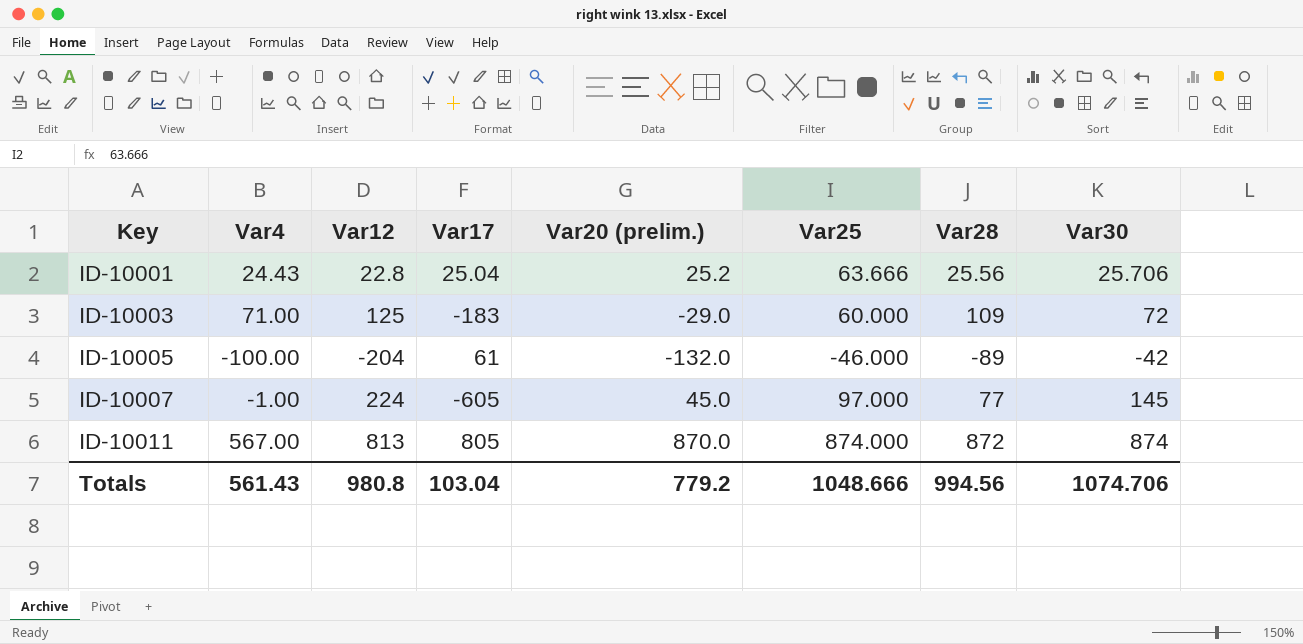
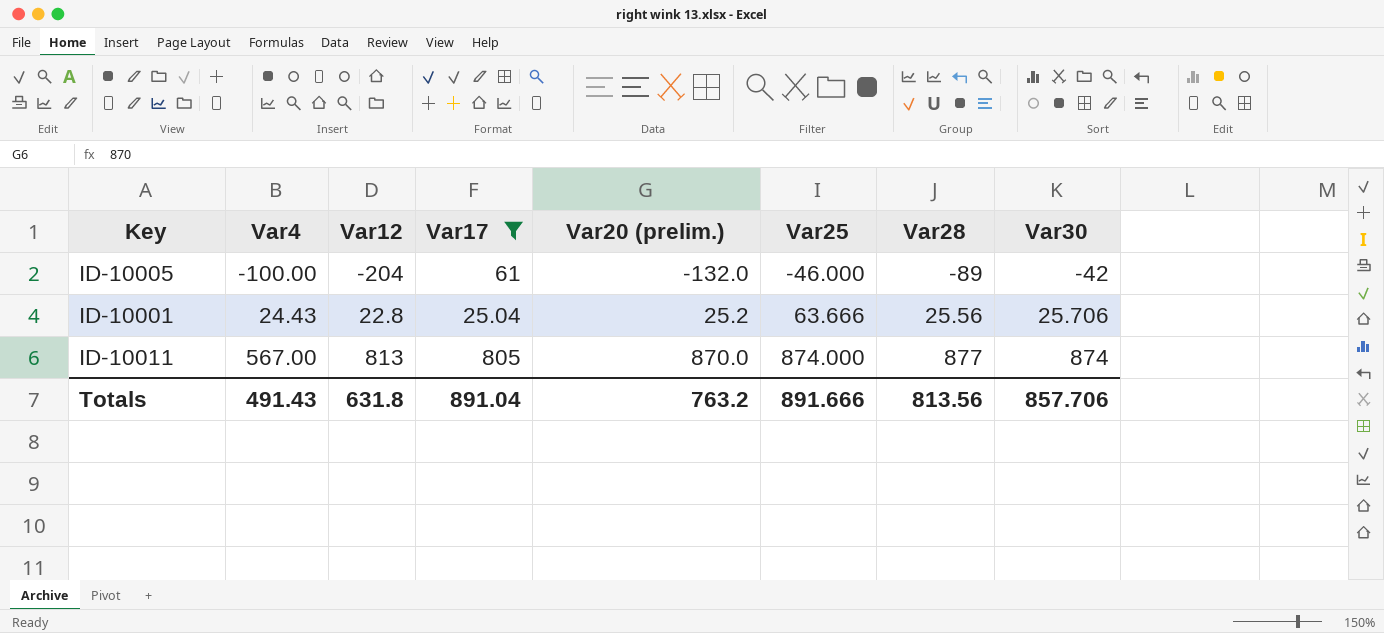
filter: none -> Var17 >= 25.04
row order: Key ascending -> Var4 ascending
ID-10011 | Var28: 872 -> 877
Totals | Var4: 561.43 -> 491.43
Totals | Var12: 980.8 -> 631.8
Totals | Var17: 103.04 -> 891.04
Totals | Var20 (prelim.): 779.2 -> 763.2
Totals | Var25: 1048.666 -> 891.666
Totals | Var28: 994.56 -> 813.56
Totals | Var30: 1074.706 -> 857.706

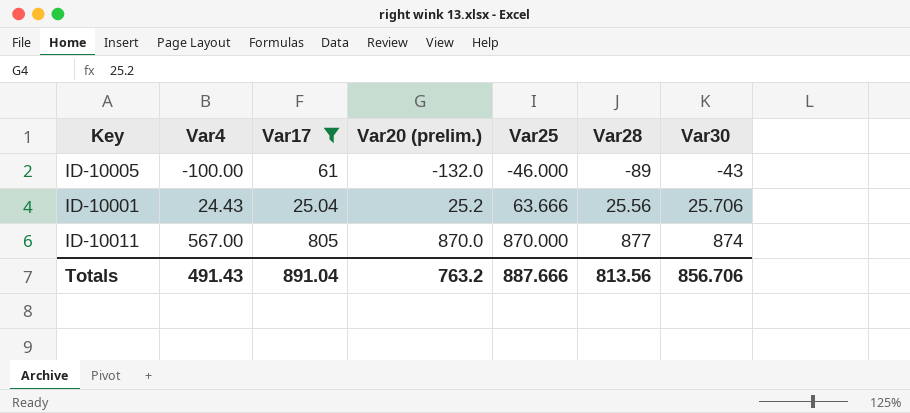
column Var12 | position: 3 -> none
ID-10005 | Var30: -42 -> -43
ID-10011 | Var25: 874.000 -> 870.000
Totals | Var25: 891.666 -> 887.666
Totals | Var30: 857.706 -> 856.706

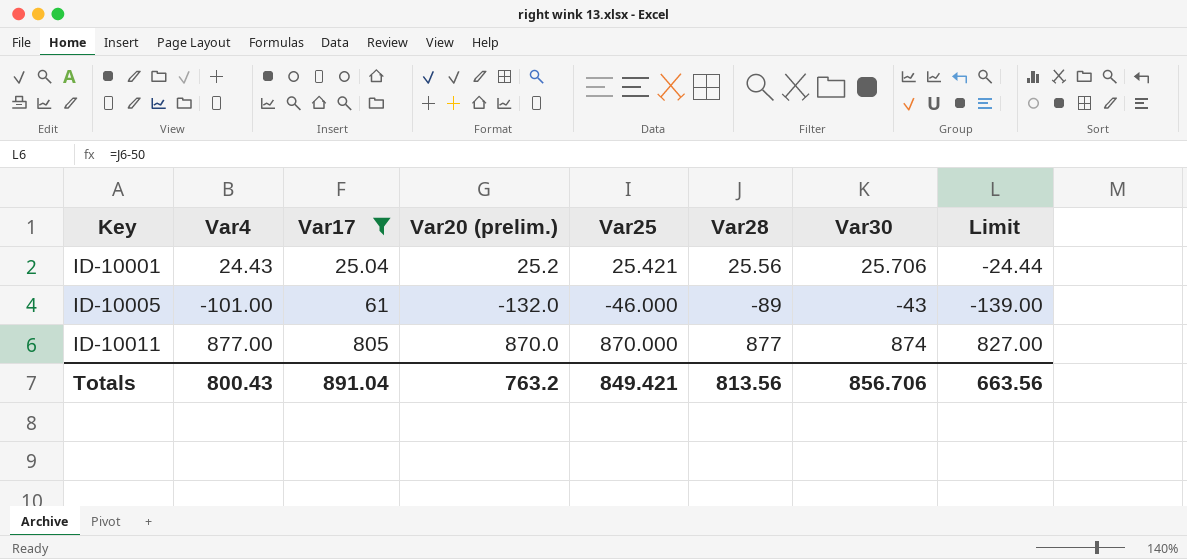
row order: Var4 ascending -> Key ascending
column Limit | formula: none -> [Var28] - 50
ID-10001 | Var25: 63.666 -> 25.421
ID-10005 | Var4: -100.00 -> -101.00
ID-10011 | Var4: 567.00 -> 877.00
Totals | Var4: 491.43 -> 800.43
Totals | Var25: 887.666 -> 849.421

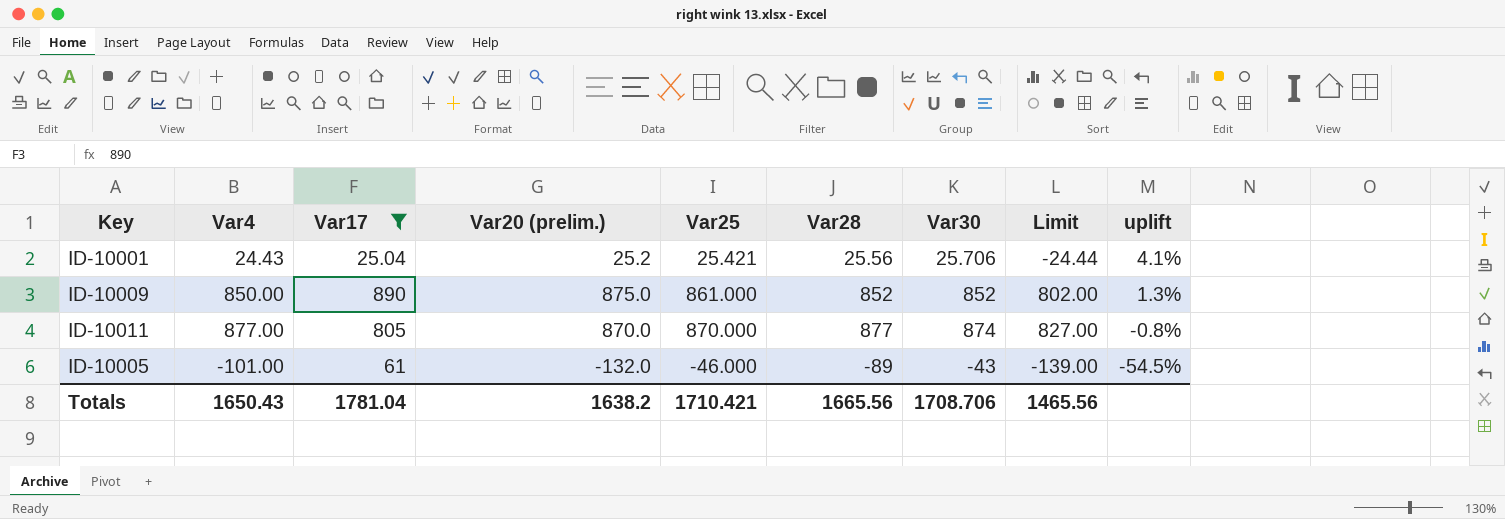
row order: Key ascending -> uplift descending
column uplift | formula: none -> ([Var25] - [Var4]) / [Var4]
row ID-10009: none -> 850.00 | 890 | 875.0 | 861.000 | 852 | 852 | 802.00 | 1.3%
Totals | Var4: 800.43 -> 1650.43
Totals | Var17: 891.04 -> 1781.04
Totals | Var20 (prelim.): 763.2 -> 1638.2
Totals | Var25: 849.421 -> 1710.421
Totals | Var28: 813.56 -> 1665.56
Totals | Var30: 856.706 -> 1708.706
Totals | Limit: 663.56 -> 1465.56

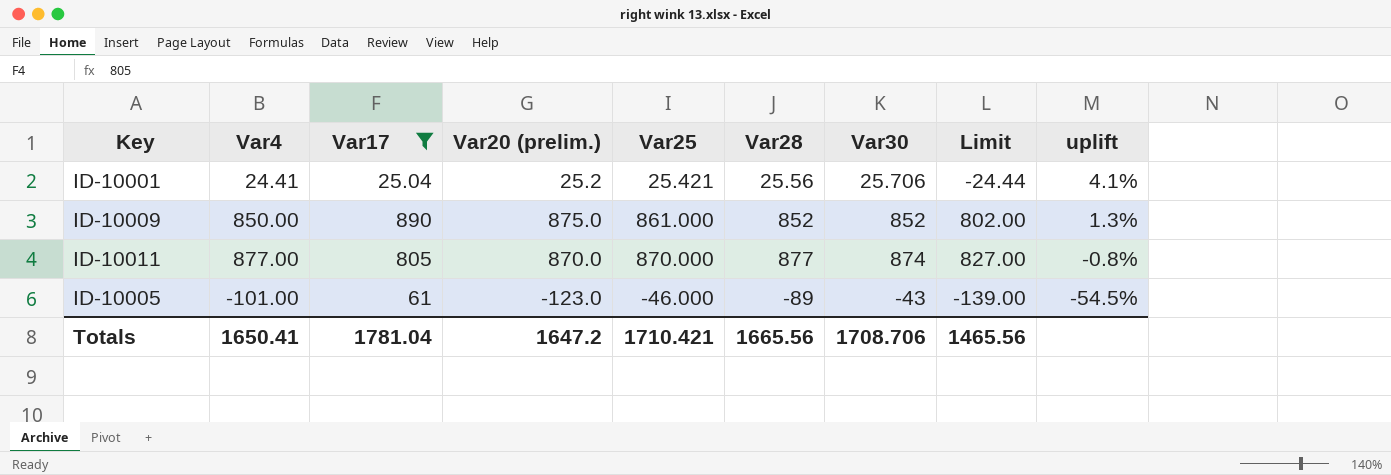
ID-10001 | Var4: 24.43 -> 24.41
ID-10005 | Var20 (prelim.): -132.0 -> -123.0
Totals | Var4: 1650.43 -> 1650.41
Totals | Var20 (prelim.): 1638.2 -> 1647.2

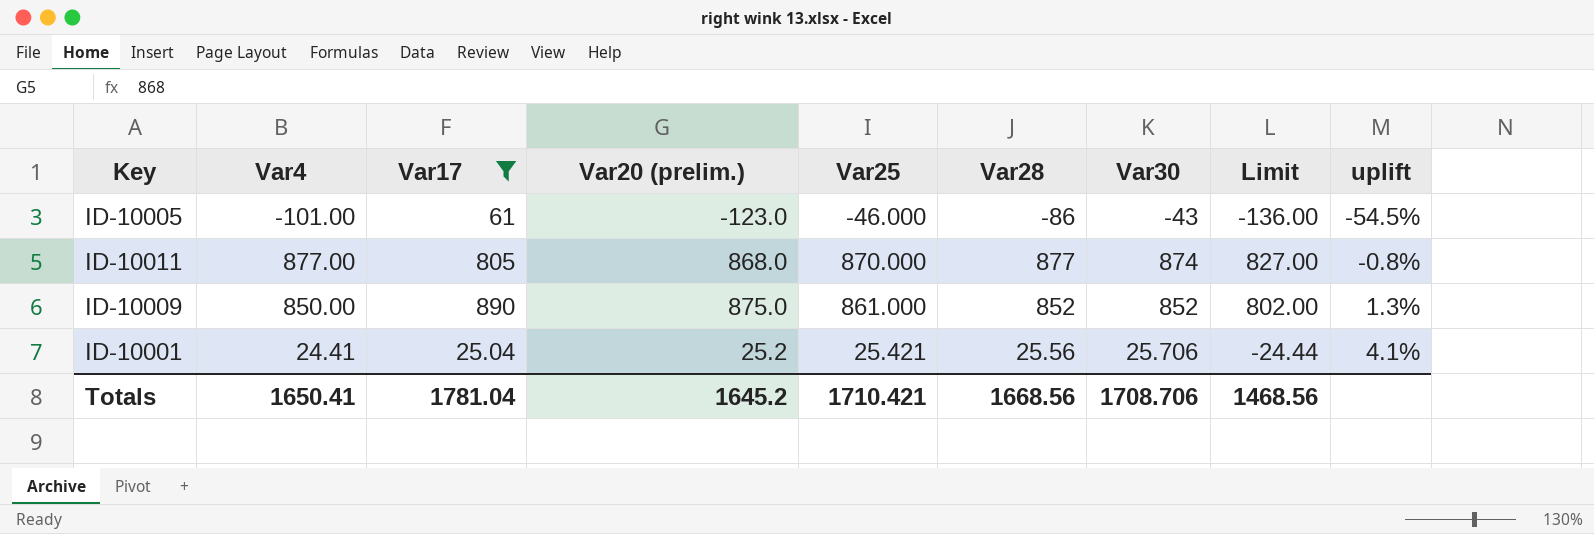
row order: uplift descending -> uplift ascending
ID-10005 | Var28: -89 -> -86
ID-10005 | Limit: -139.00 -> -136.00
ID-10011 | Var20 (prelim.): 870.0 -> 868.0
Totals | Var20 (prelim.): 1647.2 -> 1645.2
Totals | Var28: 1665.56 -> 1668.56
Totals | Limit: 1465.56 -> 1468.56

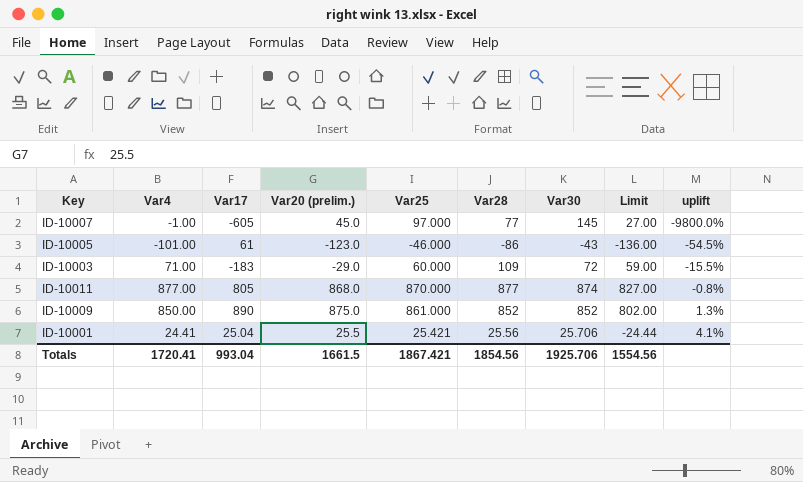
filter: Var17 >= 25.04 -> none
ID-10001 | Var20 (prelim.): 25.2 -> 25.5
Totals | Var4: 1650.41 -> 1720.41
Totals | Var17: 1781.04 -> 993.04
Totals | Var20 (prelim.): 1645.2 -> 1661.5
Totals | Var25: 1710.421 -> 1867.421
Totals | Var28: 1668.56 -> 1854.56
Totals | Var30: 1708.706 -> 1925.706
Totals | Limit: 1468.56 -> 1554.56

